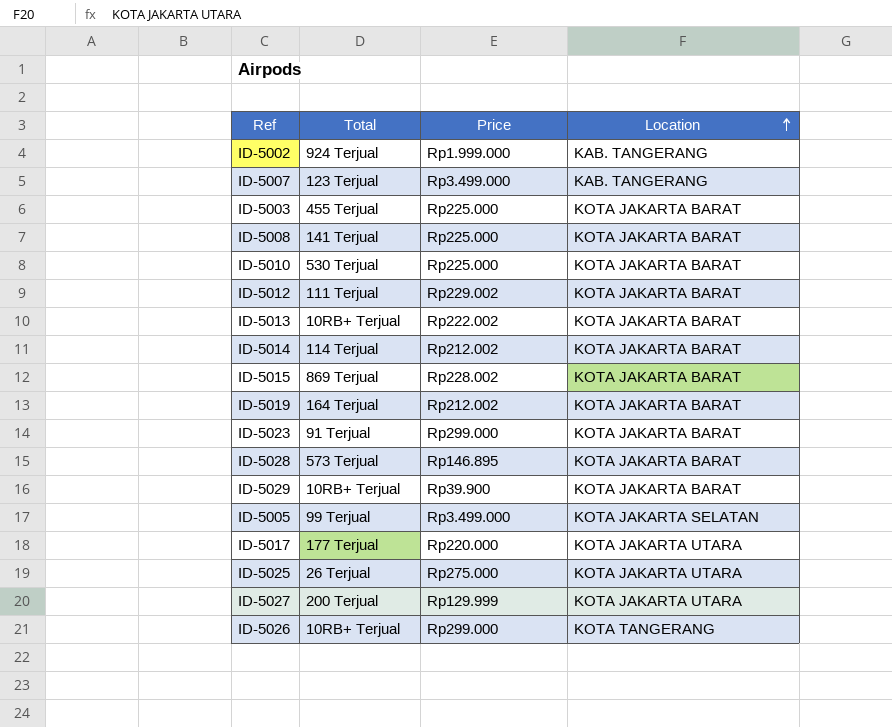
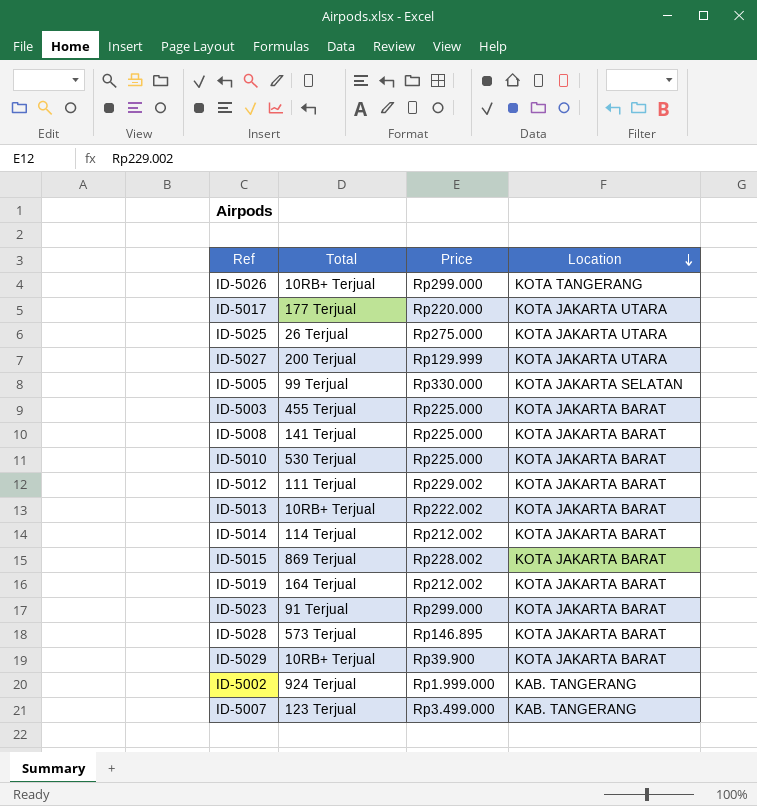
row order: Location ascending -> Location descending
ID-5005 | Price: Rp3.499.000 -> Rp330.000

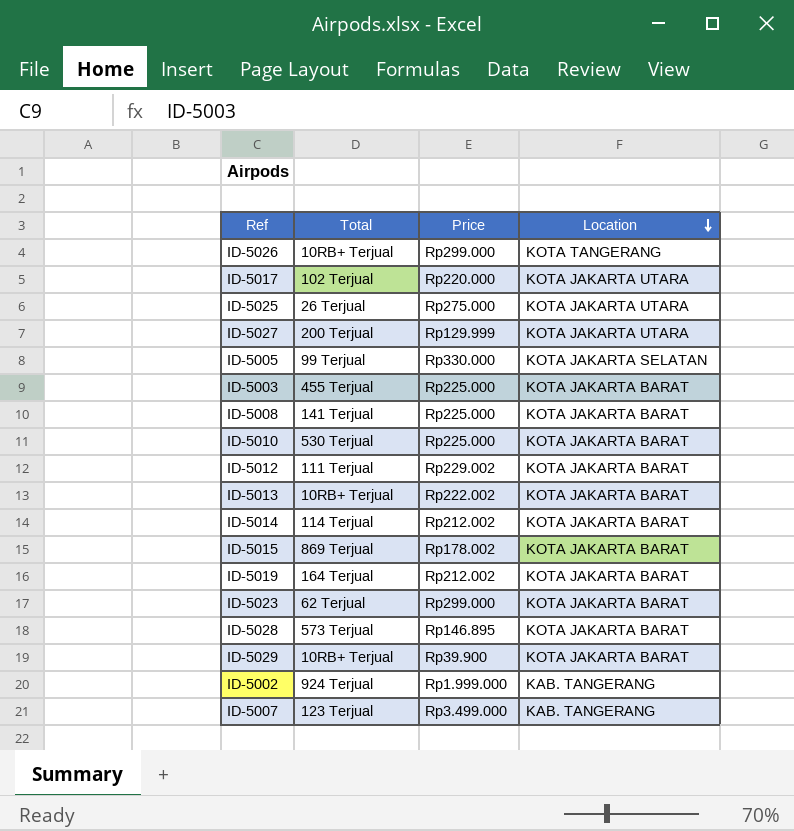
ID-5017 | Total: 177 Terjual -> 102 Terjual
ID-5015 | Price: Rp228.002 -> Rp178.002
ID-5023 | Total: 91 Terjual -> 62 Terjual

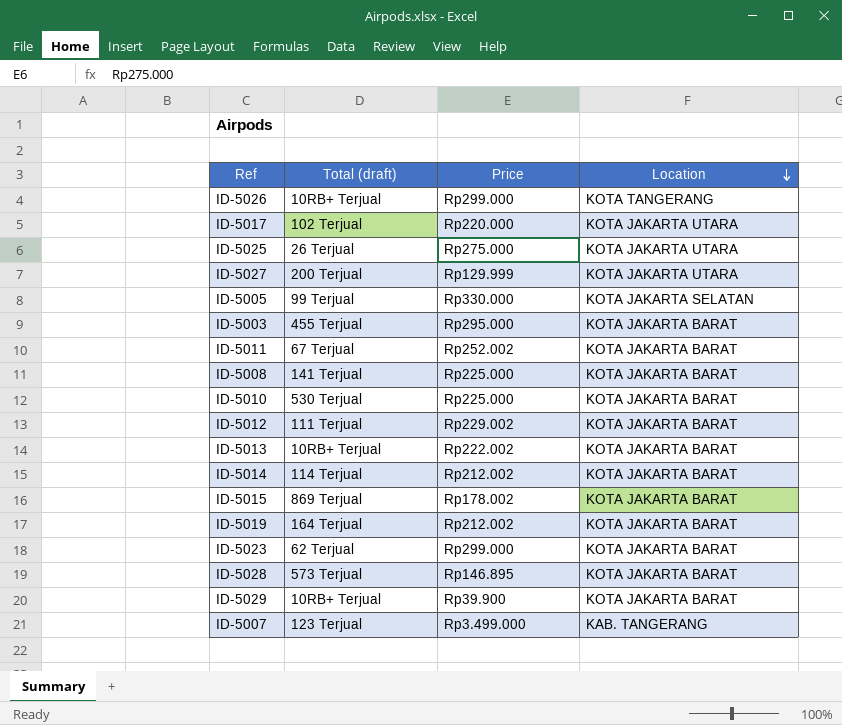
column name: Total -> Total (draft)
row ID-5002: 924 Terjual | Rp1.999.000 | KAB. TANGERANG -> none
ID-5003 | Price: Rp225.000 -> Rp295.000
row ID-5011: none -> 67 Terjual | Rp252.002 | KOTA JAKARTA BARAT

